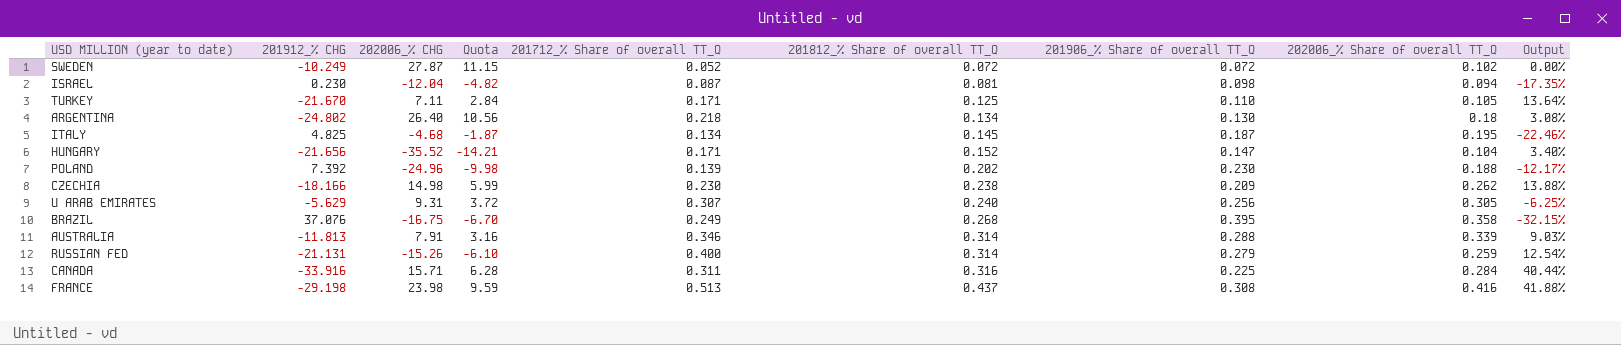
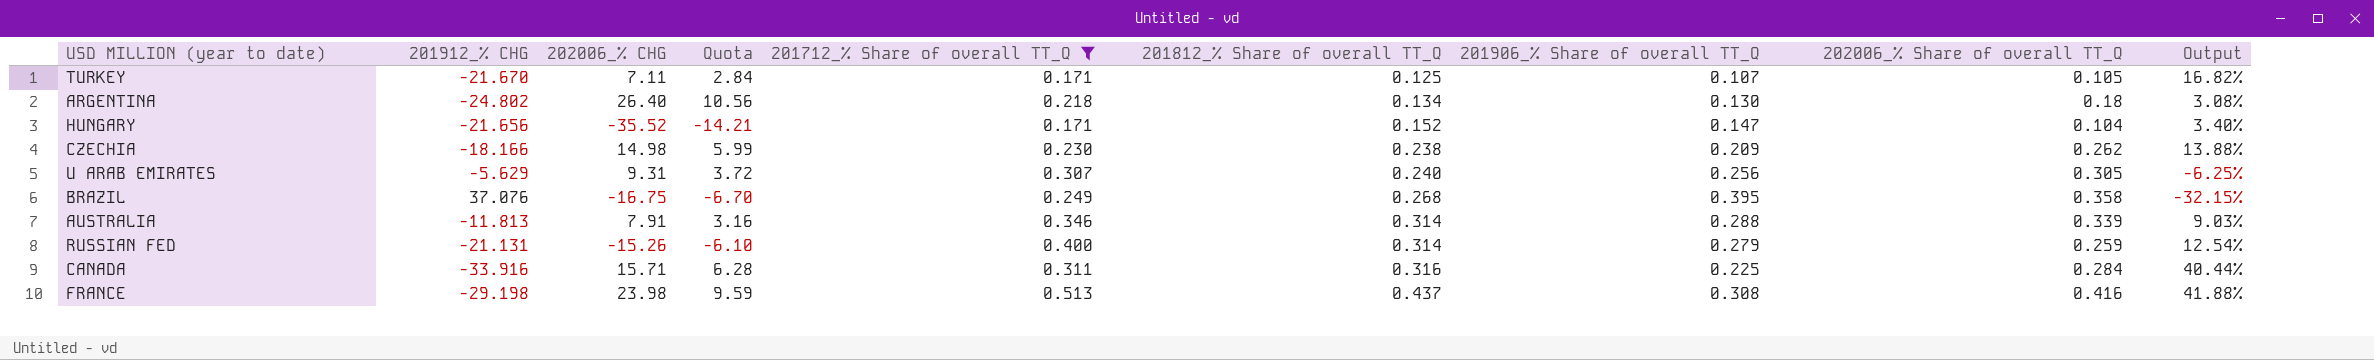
filter: none -> 201712_% Share of overall TT_Q >= 0.171
TURKEY | 201906_% Share of overall TT_Q: 0.110 -> 0.107
TURKEY | Output: 13.64% -> 16.82%

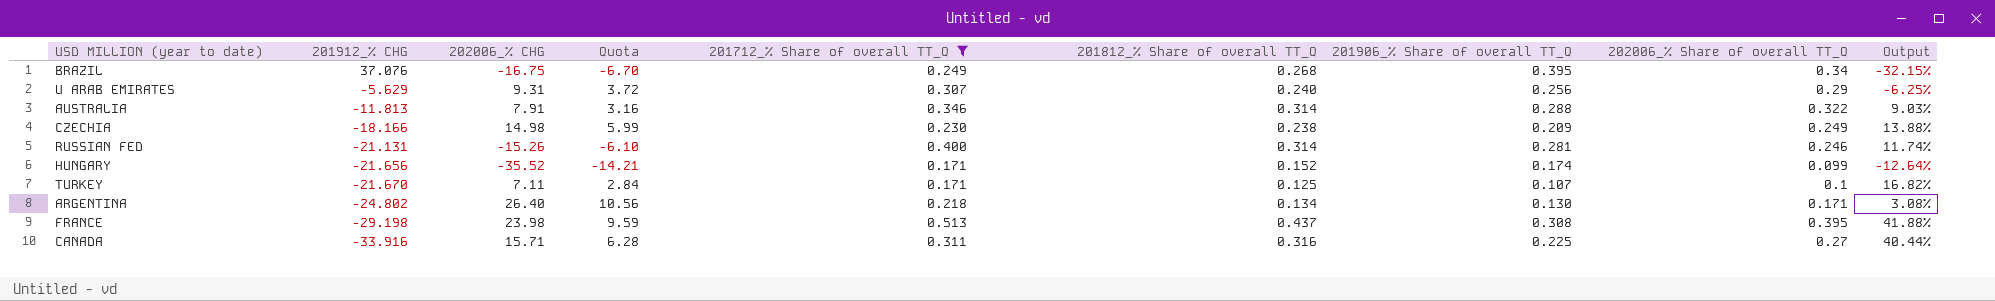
row order: 201812_% Share of overall TT_Q ascending -> 201912_% CHG descending
BRAZIL | 202006_% Share of overall TT_Q: 0.358 -> 0.34
U ARAB EMIRATES | 202006_% Share of overall TT_Q: 0.305 -> 0.29
AUSTRALIA | 202006_% Share of overall TT_Q: 0.339 -> 0.322
CZECHIA | 202006_% Share of overall TT_Q: 0.262 -> 0.249
RUSSIAN FED | 201906_% Share of overall TT_Q: 0.279 -> 0.281
RUSSIAN FED | 202006_% Share of overall TT_Q: 0.259 -> 0.246
RUSSIAN FED | Output: 12.54% -> 11.74%
HUNGARY | 201906_% Share of overall TT_Q: 0.147 -> 0.174
HUNGARY | 202006_% Share of overall TT_Q: 0.104 -> 0.099
HUNGARY | Output: 3.40% -> -12.64%
TURKEY | 202006_% Share of overall TT_Q: 0.105 -> 0.1
ARGENTINA | 202006_% Share of overall TT_Q: 0.18 -> 0.171
FRANCE | 202006_% Share of overall TT_Q: 0.416 -> 0.395
CANADA | 202006_% Share of overall TT_Q: 0.284 -> 0.27

